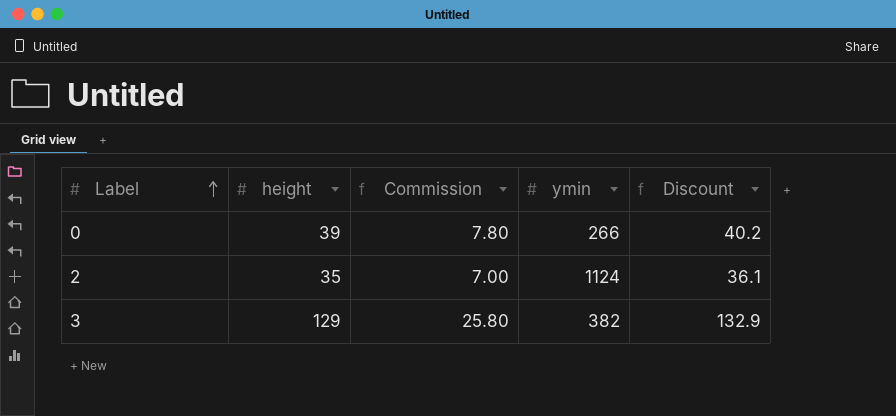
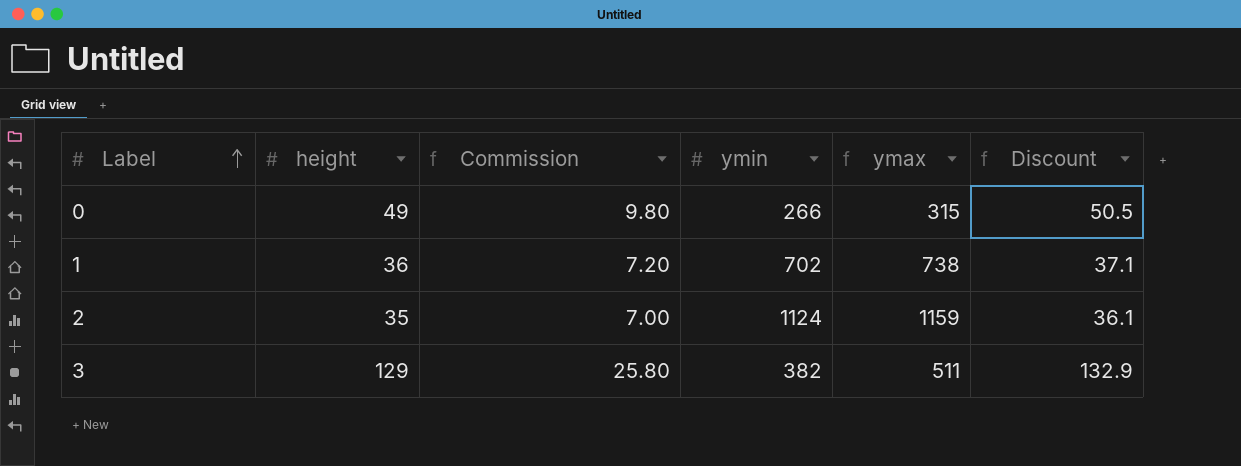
column ymax | formula: none -> [height] + [ymin]
0 | height: 39 -> 49
0 | Commission: 7.80 -> 9.80
0 | Discount: 40.2 -> 50.5
row 1: none -> 36 | 7.20 | 702 | 738 | 37.1

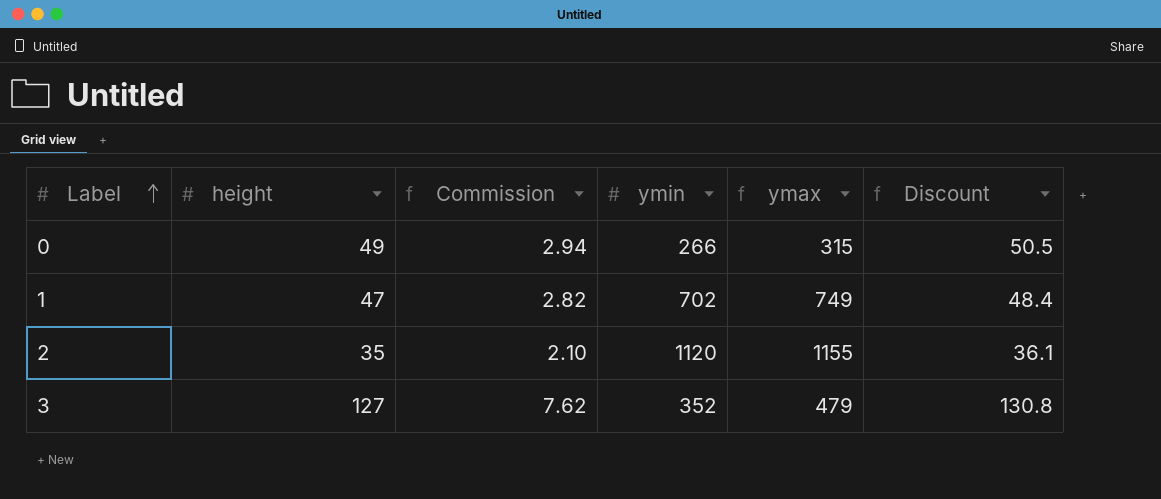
column Commission | formula: [height] * 0.2 -> [height] * 0.06
1 | height: 36 -> 47
1 | ymax: 738 -> 749
1 | Discount: 37.1 -> 48.4
2 | ymin: 1124 -> 1120
2 | ymax: 1159 -> 1155
3 | height: 129 -> 127
3 | ymin: 382 -> 352
3 | ymax: 511 -> 479
3 | Discount: 132.9 -> 130.8

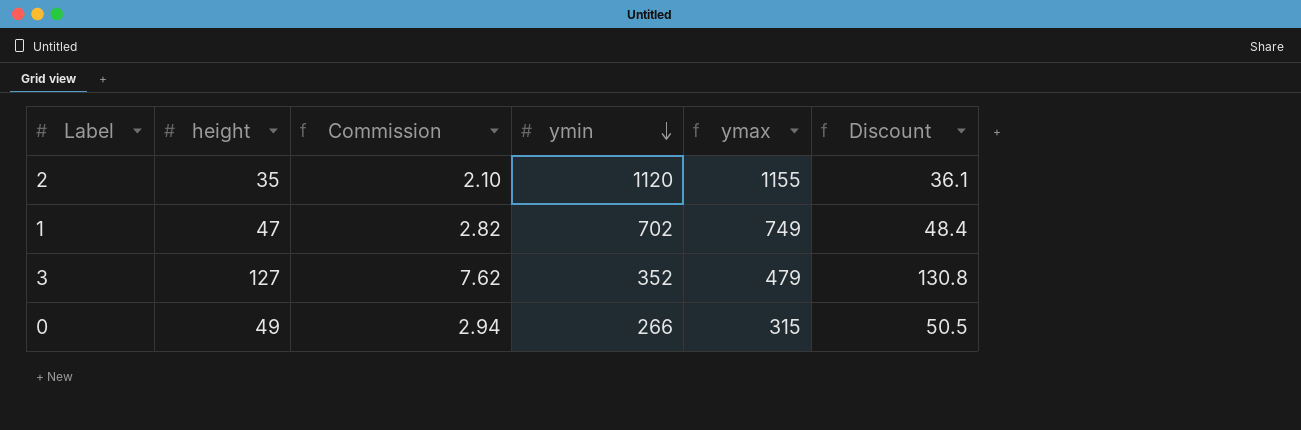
row order: Label ascending -> ymin descending

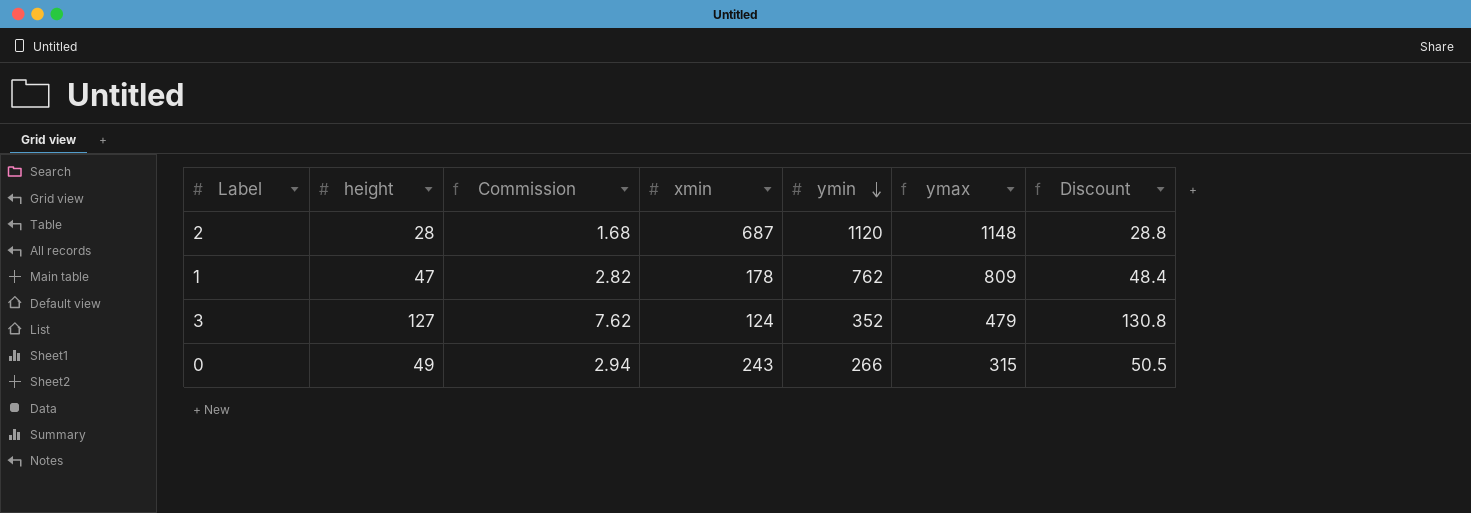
column xmin | position: none -> 4
2 | height: 35 -> 28
2 | Commission: 2.10 -> 1.68
2 | ymax: 1155 -> 1148
2 | Discount: 36.1 -> 28.8
1 | ymin: 702 -> 762
1 | ymax: 749 -> 809

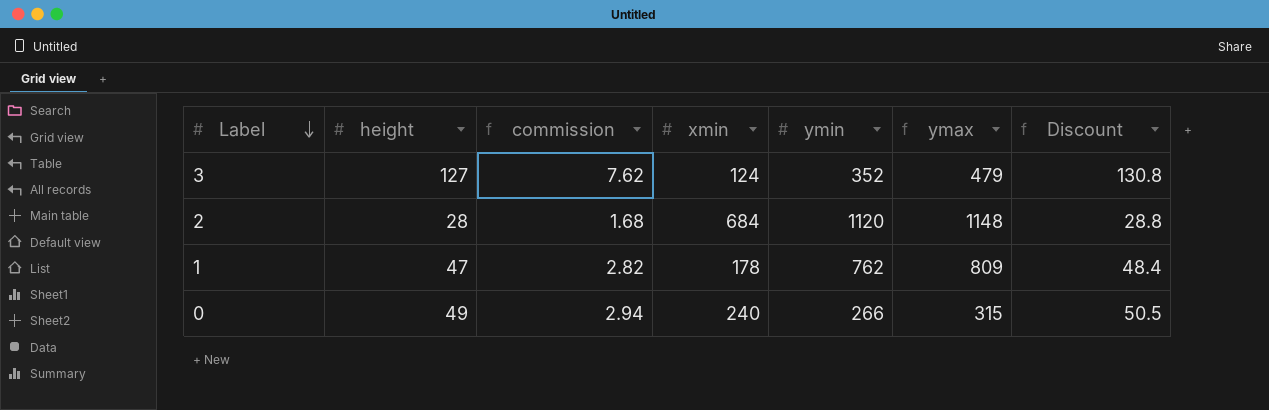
row order: ymin descending -> Label descending
column name: Commission -> commission
2 | xmin: 687 -> 684
0 | xmin: 243 -> 240

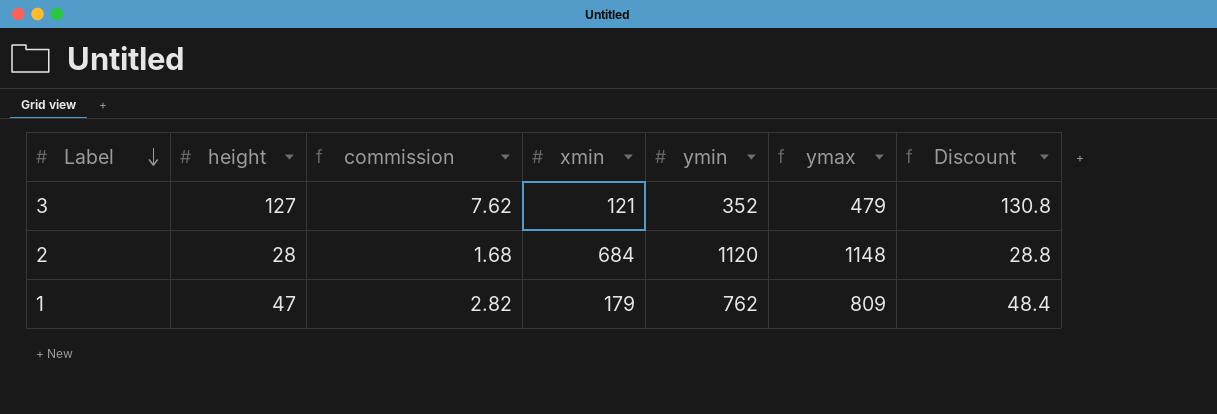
row 0: 49 | 2.94 | 240 | 266 | 315 | 50.5 -> none
3 | xmin: 124 -> 121
1 | xmin: 178 -> 179

